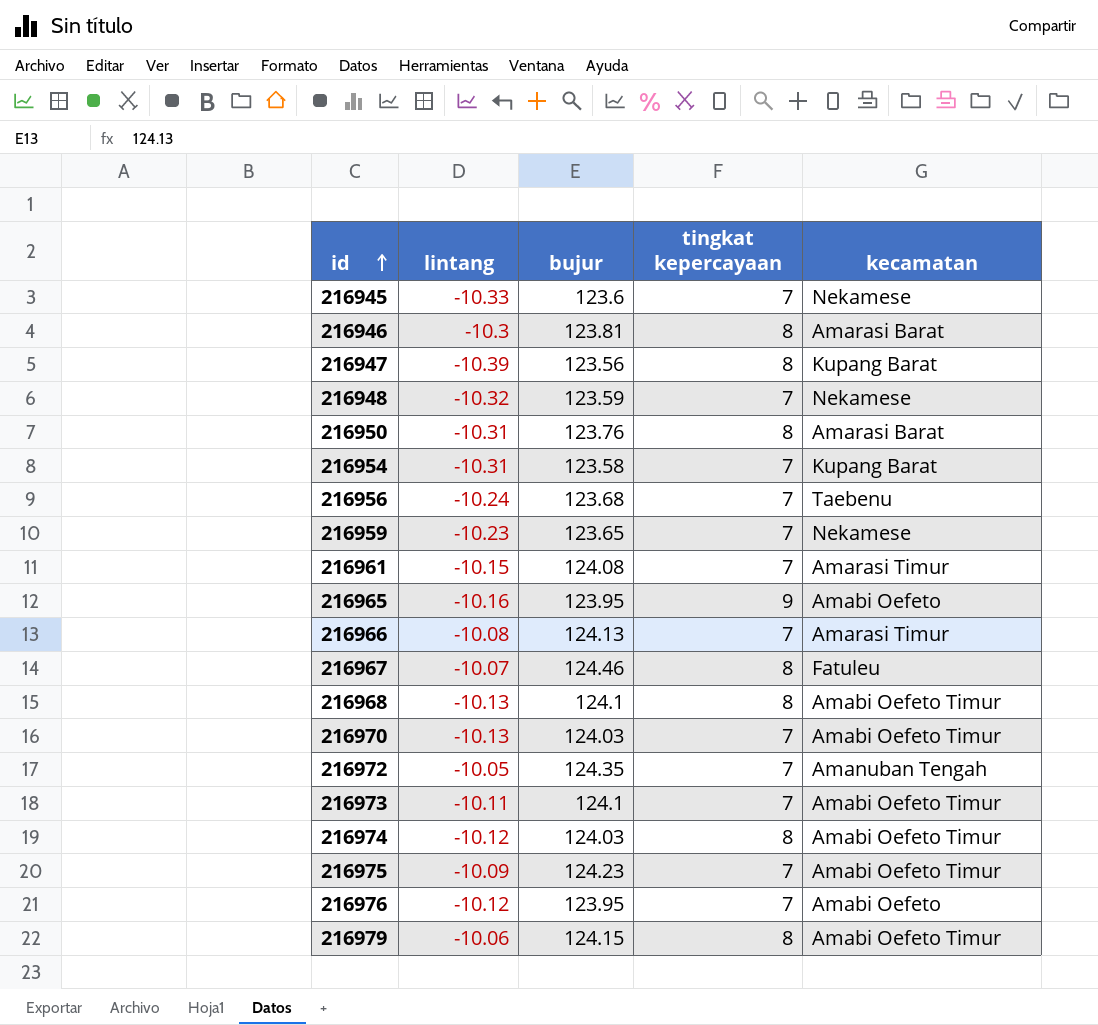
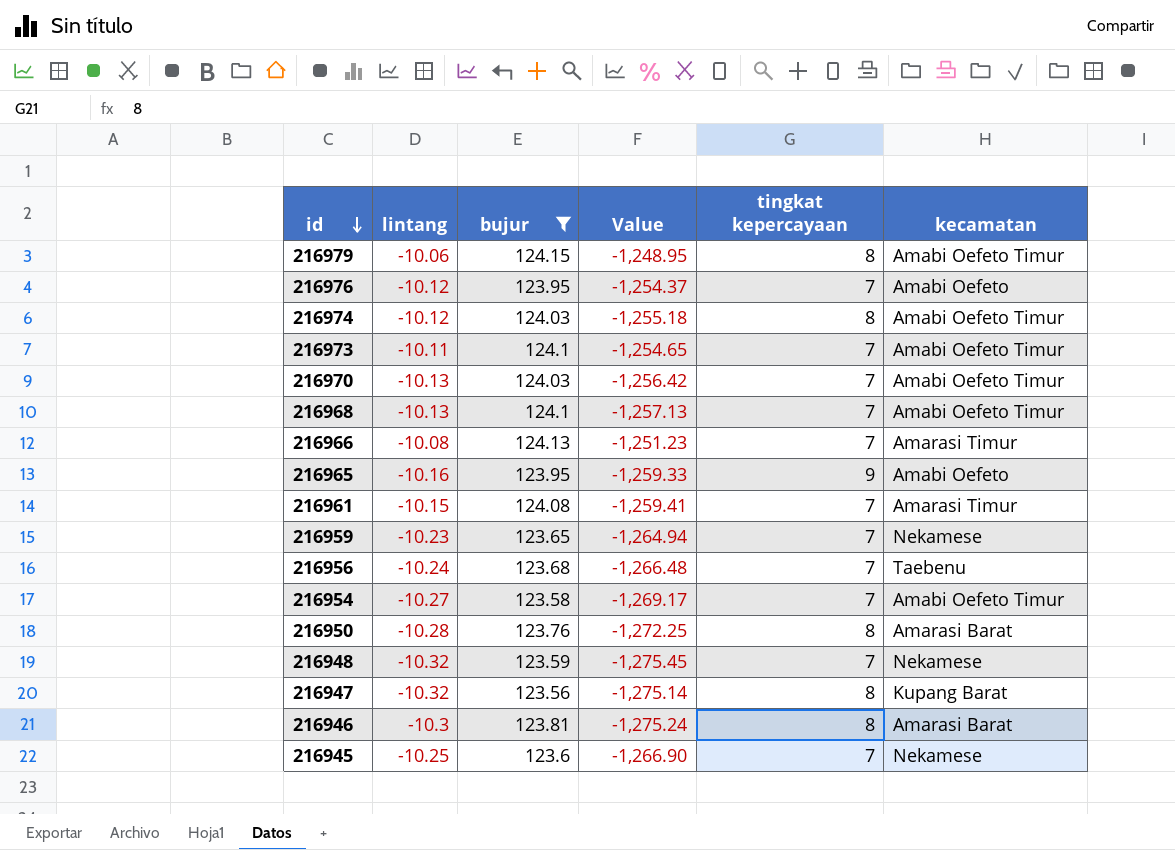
filter: none -> bujur <= 124.15
row order: id ascending -> id descending
column Value | formula: none -> [lintang] * [bujur]
216968 | tingkat kepercayaan: 8 -> 7
216954 | lintang: -10.31 -> -10.27
216954 | kecamatan: Kupang Barat -> Amabi Oefeto Timur
216950 | lintang: -10.31 -> -10.28
216947 | lintang: -10.39 -> -10.32
216945 | lintang: -10.33 -> -10.25

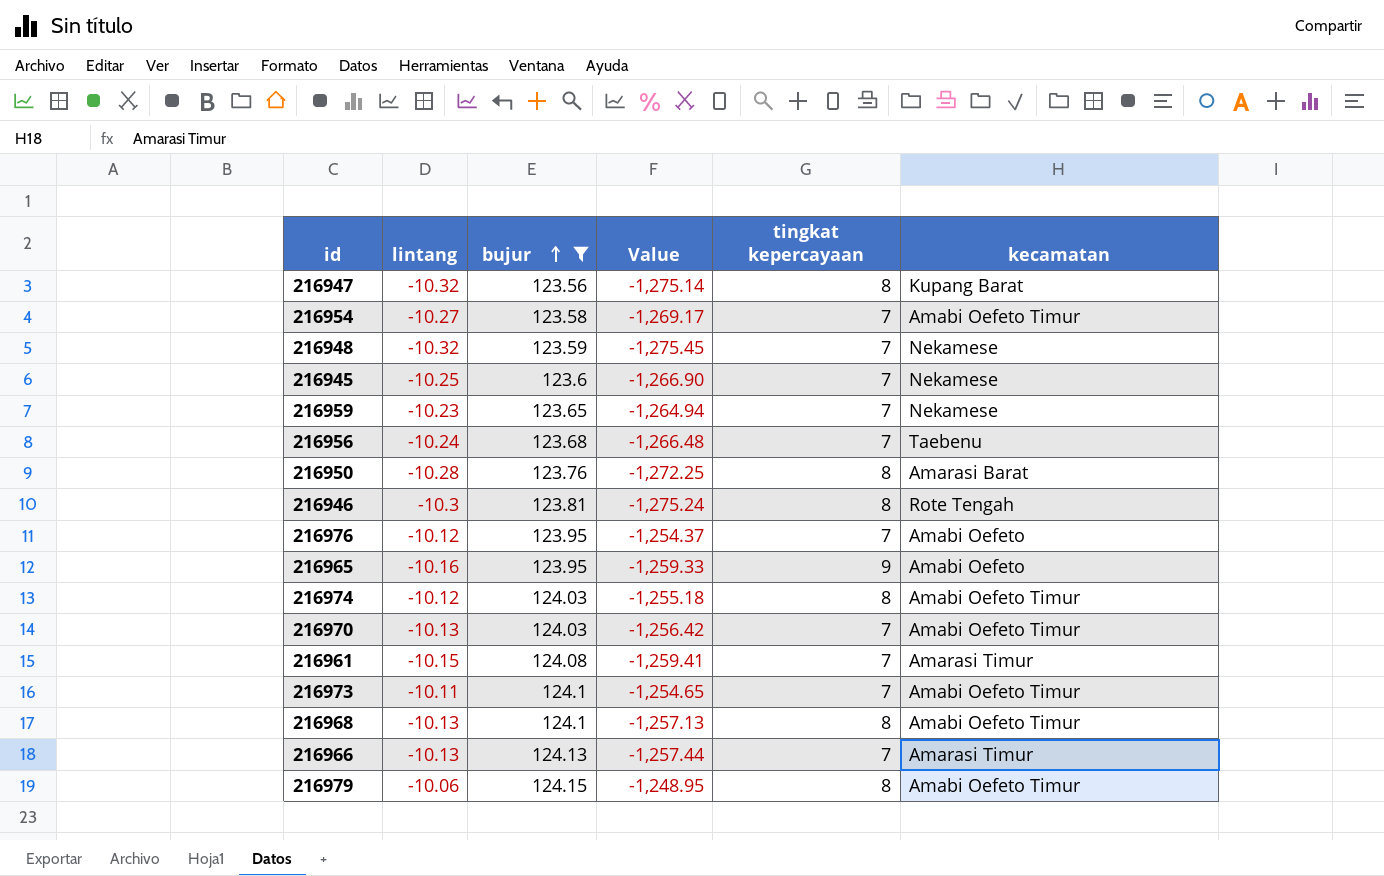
row order: id descending -> bujur ascending
216946 | kecamatan: Amarasi Barat -> Rote Tengah
216968 | tingkat kepercayaan: 7 -> 8
216966 | lintang: -10.08 -> -10.13
216966 | Value: -1,251.23 -> -1,257.44

